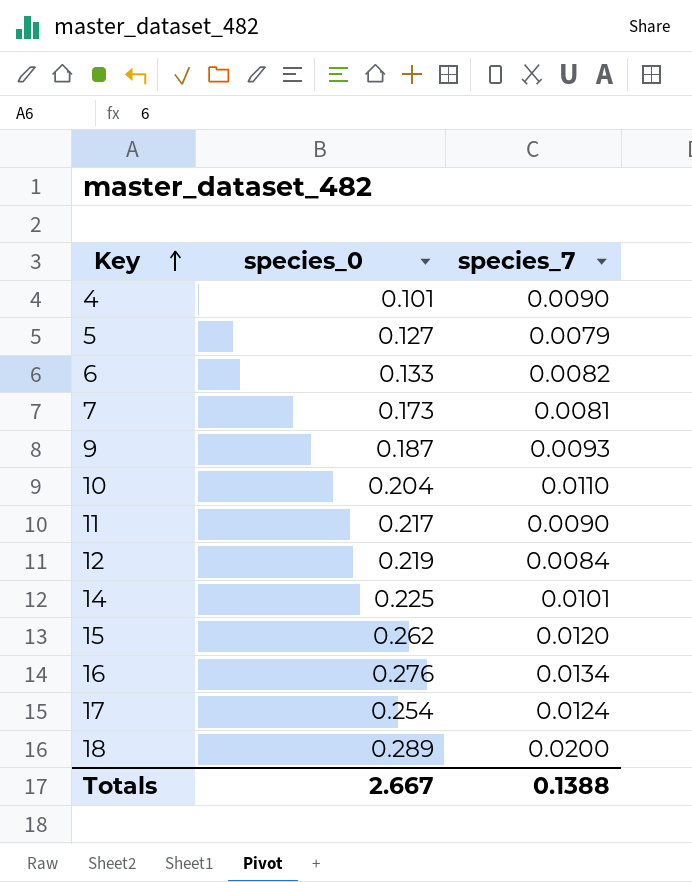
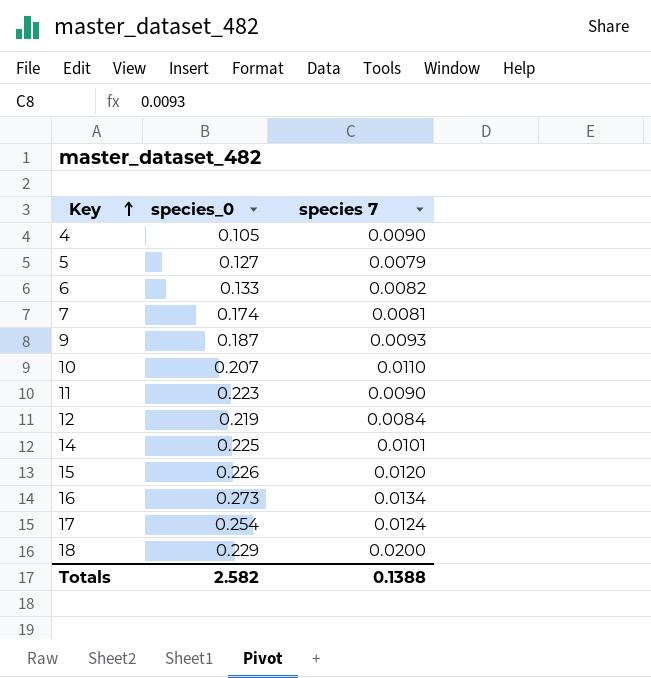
column name: species_7 -> species 7
4 | species_0: 0.101 -> 0.105
7 | species_0: 0.173 -> 0.174
10 | species_0: 0.204 -> 0.207
11 | species_0: 0.217 -> 0.223
15 | species_0: 0.262 -> 0.226
16 | species_0: 0.276 -> 0.273
18 | species_0: 0.289 -> 0.229
Totals | species_0: 2.667 -> 2.582

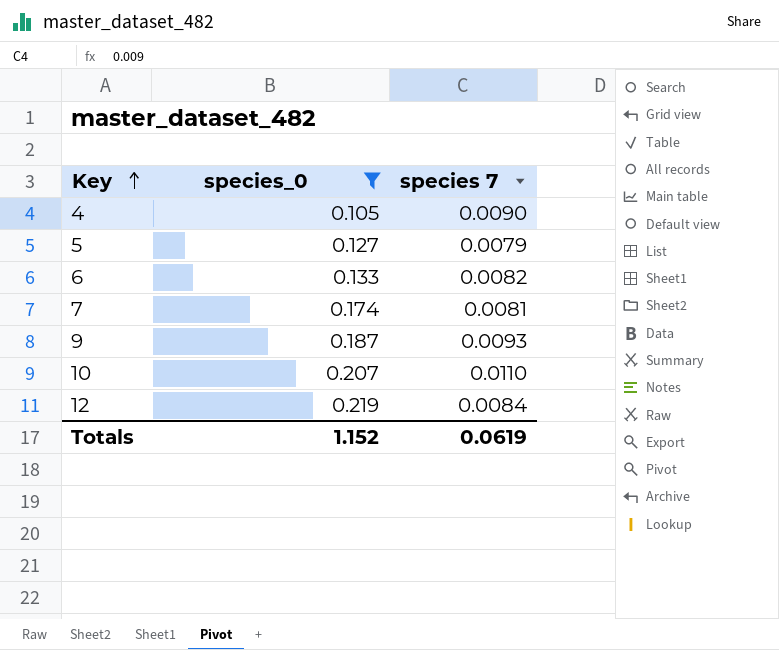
filter: none -> species_0 <= 0.219
Totals | species_0: 2.582 -> 1.152
Totals | species 7: 0.1388 -> 0.0619

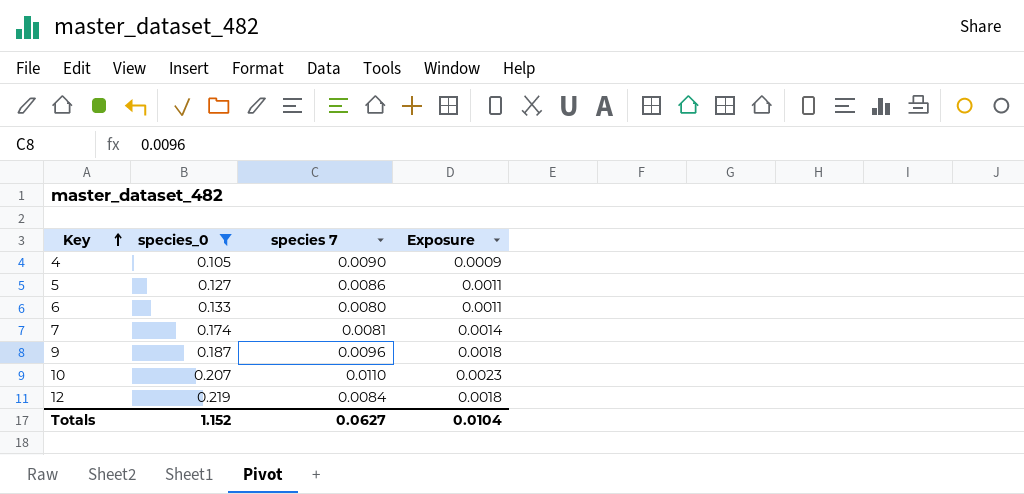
column Exposure | formula: none -> [species_0] * [species 7]
5 | species 7: 0.0079 -> 0.0086
6 | species 7: 0.0082 -> 0.0080
9 | species 7: 0.0093 -> 0.0096
Totals | species 7: 0.0619 -> 0.0627

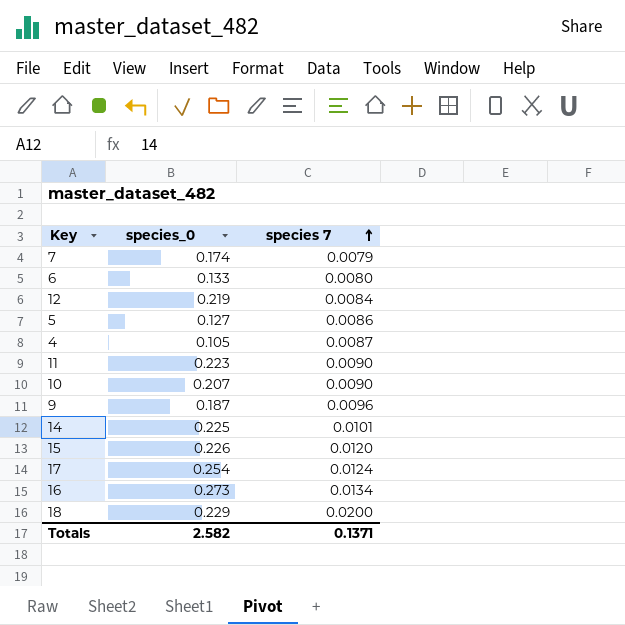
filter: species_0 <= 0.219 -> none
row order: Key ascending -> species 7 ascending
column Exposure | formula: [species_0] * [species 7] -> none
7 | species 7: 0.0081 -> 0.0079
4 | species 7: 0.0090 -> 0.0087
10 | species 7: 0.0110 -> 0.0090
Totals | species_0: 1.152 -> 2.582
Totals | species 7: 0.0627 -> 0.1371

